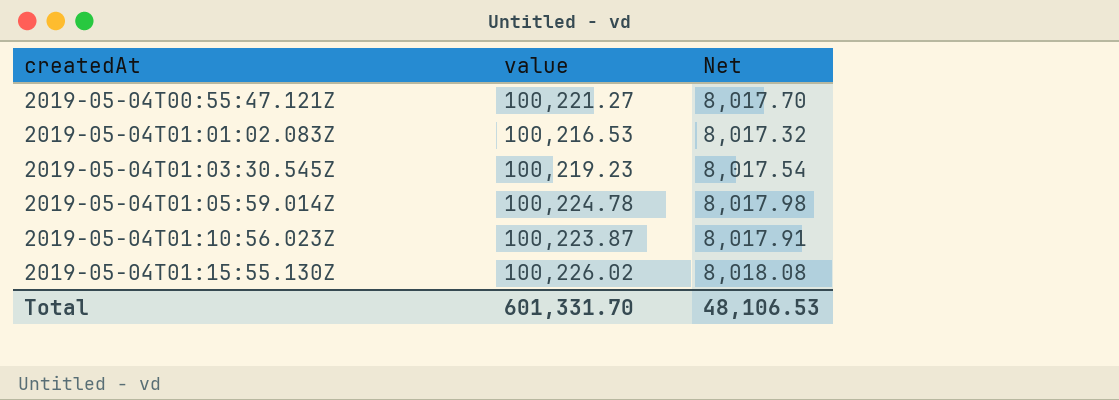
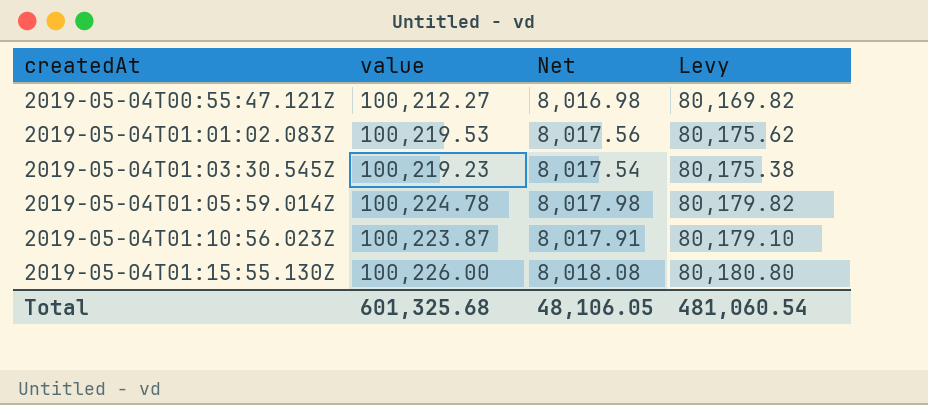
column Levy | formula: none -> [value] * 0.8
2019-05-04T00:55:47.121Z | value: 100,221.27 -> 100,212.27
2019-05-04T00:55:47.121Z | Net: 8,017.70 -> 8,016.98
2019-05-04T01:01:02.083Z | value: 100,216.53 -> 100,219.53
2019-05-04T01:01:02.083Z | Net: 8,017.32 -> 8,017.56
2019-05-04T01:15:55.130Z | value: 100,226.02 -> 100,226.00
Total | value: 601,331.70 -> 601,325.68
Total | Net: 48,106.53 -> 48,106.05

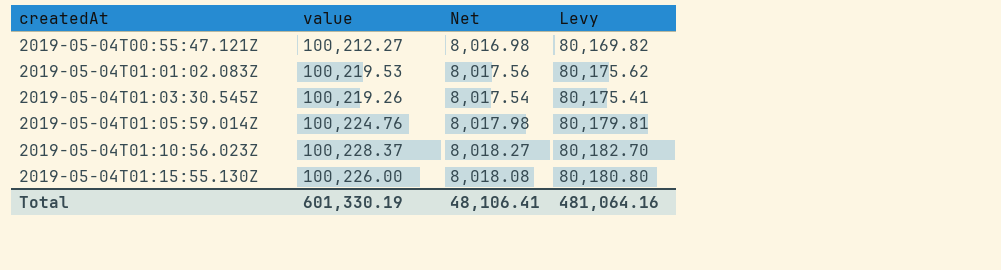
2019-05-04T01:03:30.545Z | value: 100,219.23 -> 100,219.26
2019-05-04T01:03:30.545Z | Levy: 80,175.38 -> 80,175.41
2019-05-04T01:05:59.014Z | value: 100,224.78 -> 100,224.76
2019-05-04T01:05:59.014Z | Levy: 80,179.82 -> 80,179.81
2019-05-04T01:10:56.023Z | value: 100,223.87 -> 100,228.37
2019-05-04T01:10:56.023Z | Net: 8,017.91 -> 8,018.27
2019-05-04T01:10:56.023Z | Levy: 80,179.10 -> 80,182.70
Total | value: 601,325.68 -> 601,330.19
Total | Net: 48,106.05 -> 48,106.41
Total | Levy: 481,060.54 -> 481,064.16

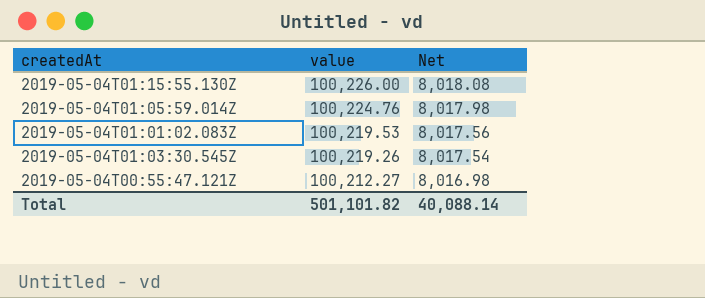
row order: createdAt ascending -> value descending
column Levy | formula: [value] * 0.8 -> none
row 2019-05-04T01:10:56.023Z: 100,228.37 | 8,018.27 | 80,182.70 -> none
Total | value: 601,330.19 -> 501,101.82
Total | Net: 48,106.41 -> 40,088.14

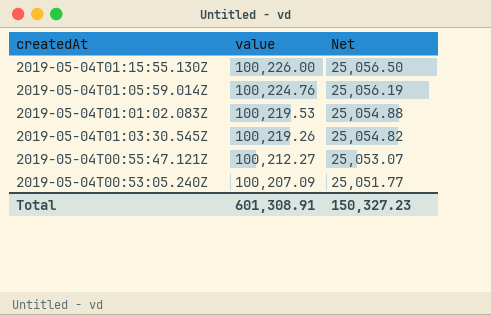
column Net | formula: [value] * 0.08 -> [value] * 0.25
row 2019-05-04T00:53:05.240Z: none -> 100,207.09 | 25,051.77
Total | value: 501,101.82 -> 601,308.91
Total | Net: 40,088.14 -> 150,327.23

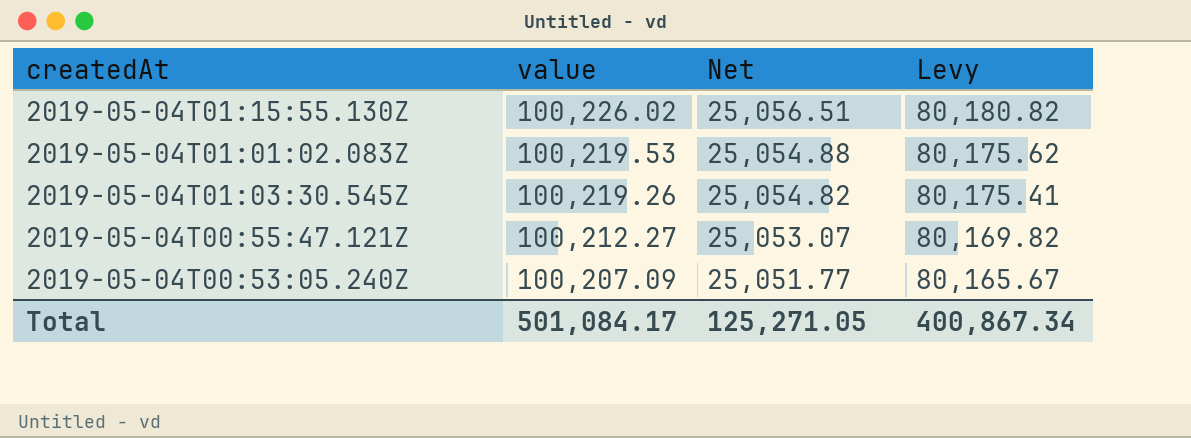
column Levy | formula: none -> [value] * 0.8
row 2019-05-04T01:05:59.014Z: 100,224.76 | 25,056.19 -> none
2019-05-04T01:15:55.130Z | value: 100,226.00 -> 100,226.02
2019-05-04T01:15:55.130Z | Net: 25,056.50 -> 25,056.51
Total | value: 601,308.91 -> 501,084.17
Total | Net: 150,327.23 -> 125,271.05

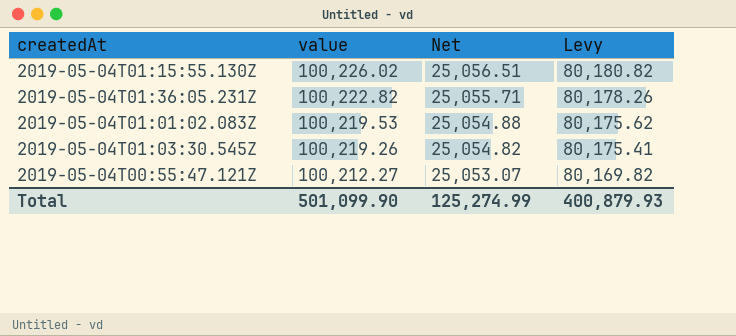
row 2019-05-04T00:53:05.240Z: 100,207.09 | 25,051.77 | 80,165.67 -> none
row 2019-05-04T01:36:05.231Z: none -> 100,222.82 | 25,055.71 | 80,178.26
Total | value: 501,084.17 -> 501,099.90
Total | Net: 125,271.05 -> 125,274.99
Total | Levy: 400,867.34 -> 400,879.93

